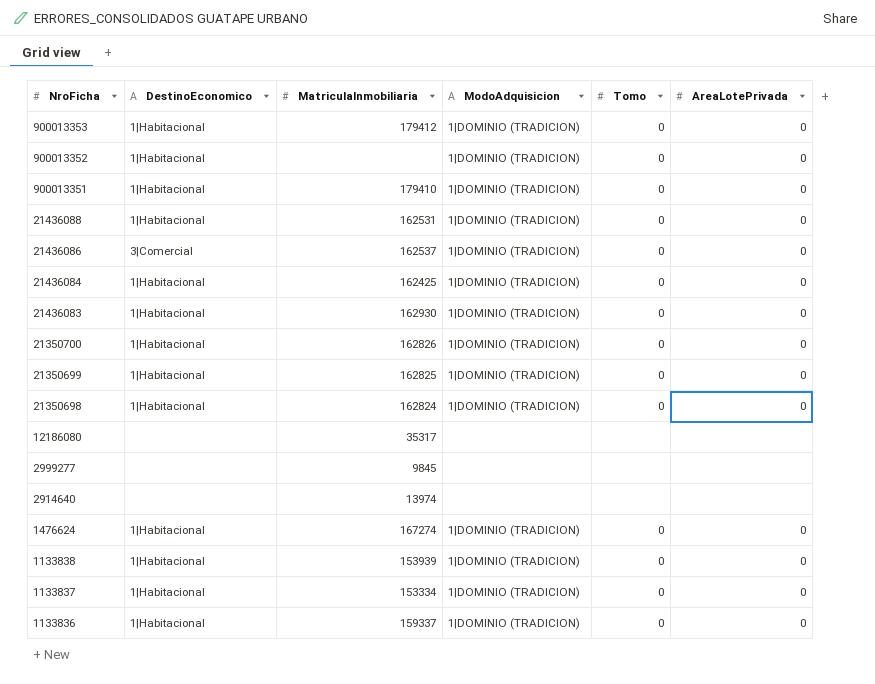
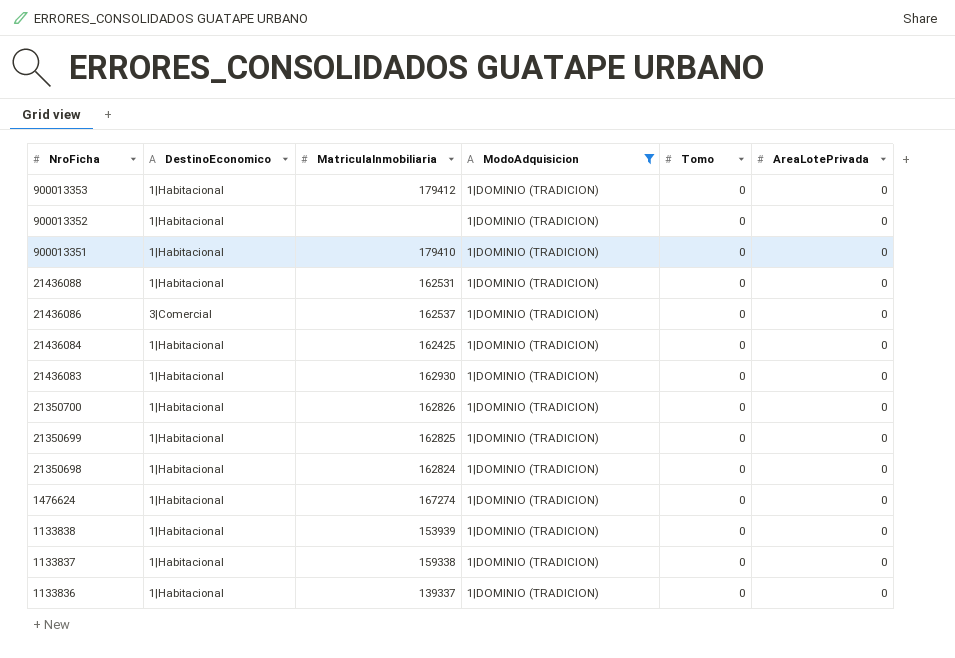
filter: none -> ModoAdquisicion = 1|DOMINIO (TRADICION)
1133837 | MatriculaInmobiliaria: 153334 -> 159338
1133836 | MatriculaInmobiliaria: 159337 -> 139337

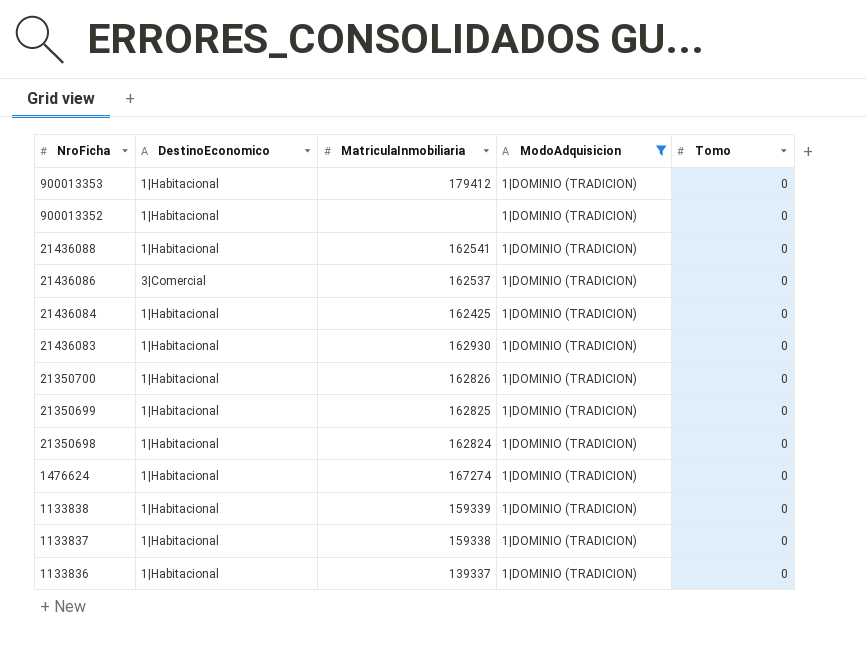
column AreaLotePrivada | position: 6 -> none
row 900013351: 1|Habitacional | 179410 | 1|DOMINIO (TRADICION) | 0 | 0 -> none
21436088 | MatriculaInmobiliaria: 162531 -> 162541
1133838 | MatriculaInmobiliaria: 153939 -> 159339

